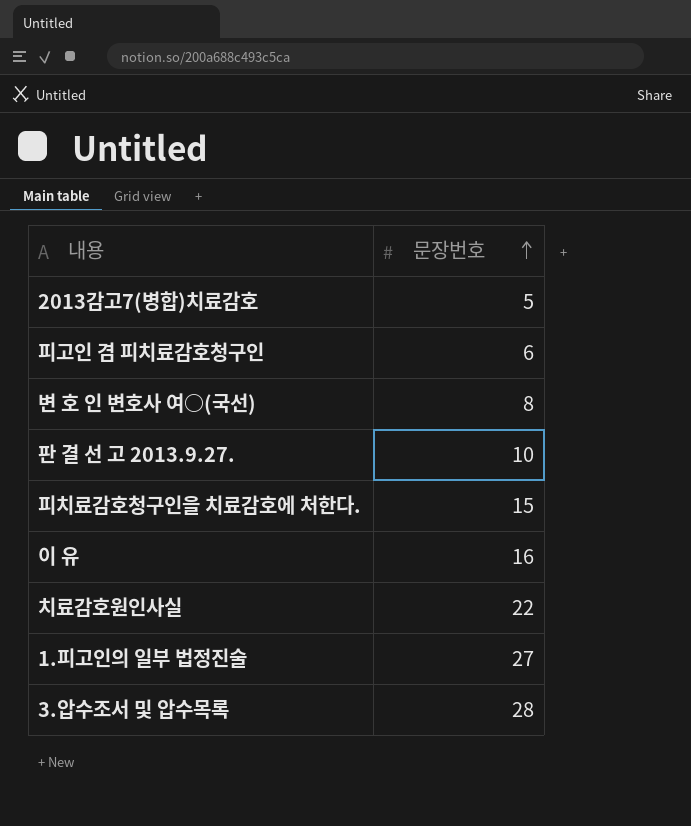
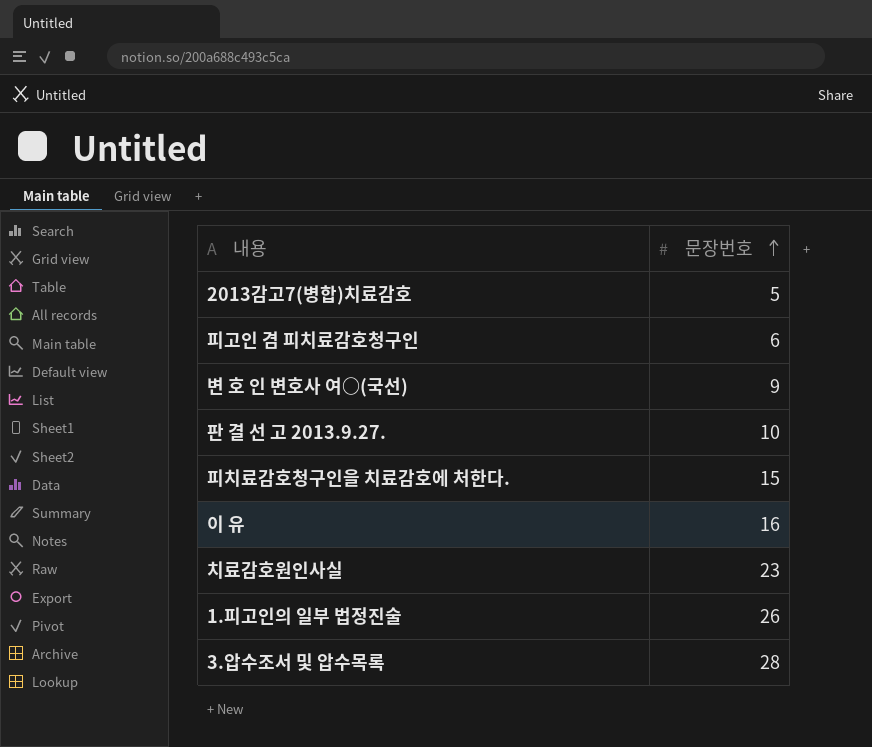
변 호 인 변호사 여○(국선) | 문장번호: 8 -> 9
치료감호원인사실 | 문장번호: 22 -> 23
1.피고인의 일부 법정진술 | 문장번호: 27 -> 26

